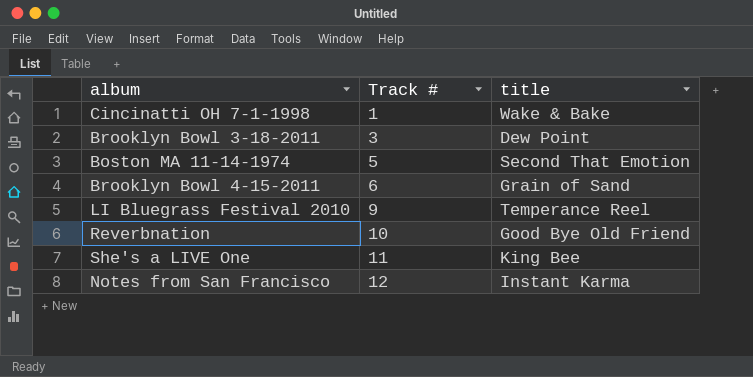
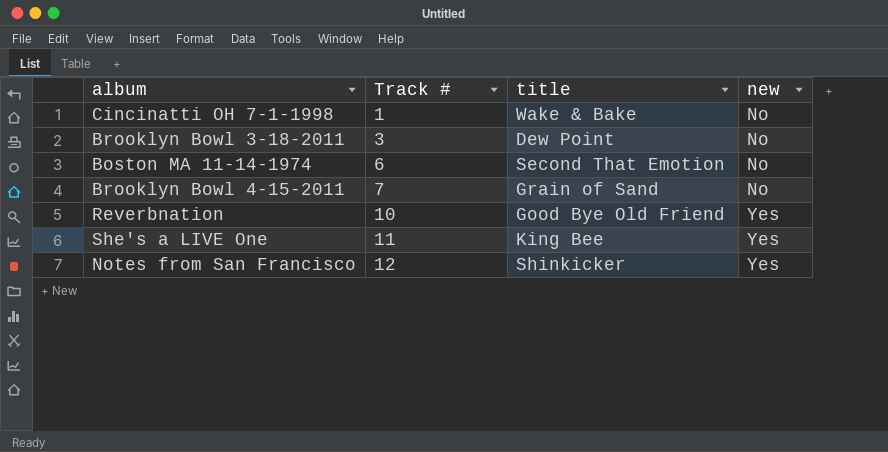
column new | position: none -> 4
row LI Bluegrass Festival 2010: 9 | Temperance Reel -> none
Boston MA 11-14-1974 | Track #: 5 -> 6
Brooklyn Bowl 4-15-2011 | Track #: 6 -> 7
Notes from San Francisco | title: Instant Karma -> Shinkicker

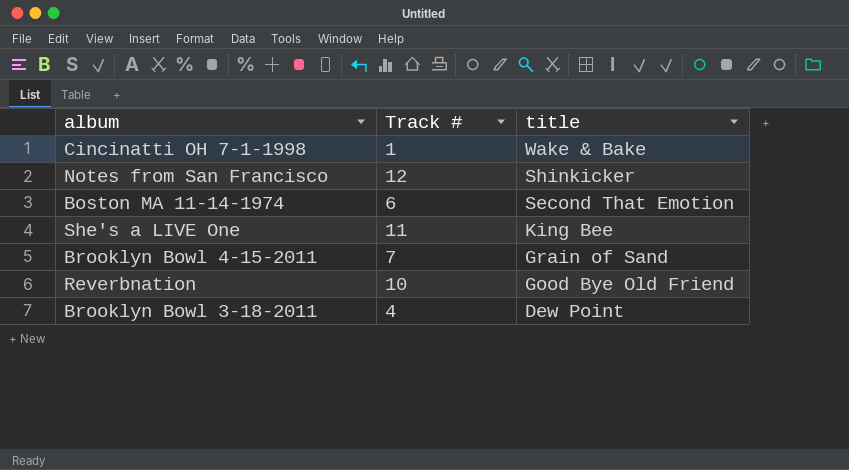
row order: Track # ascending -> title descending
column new | position: 4 -> none
Brooklyn Bowl 3-18-2011 | Track #: 3 -> 4

